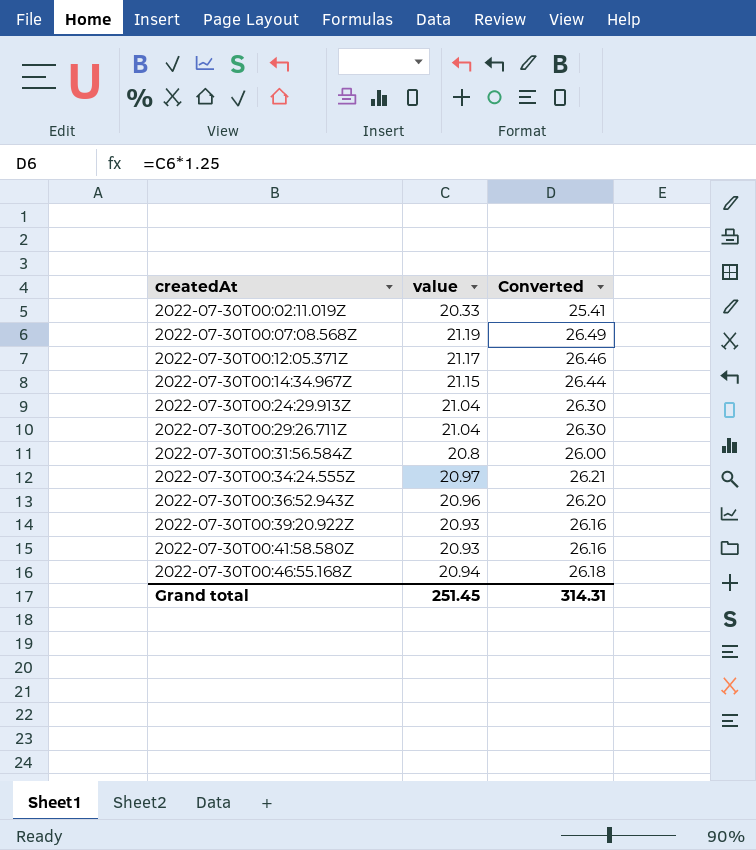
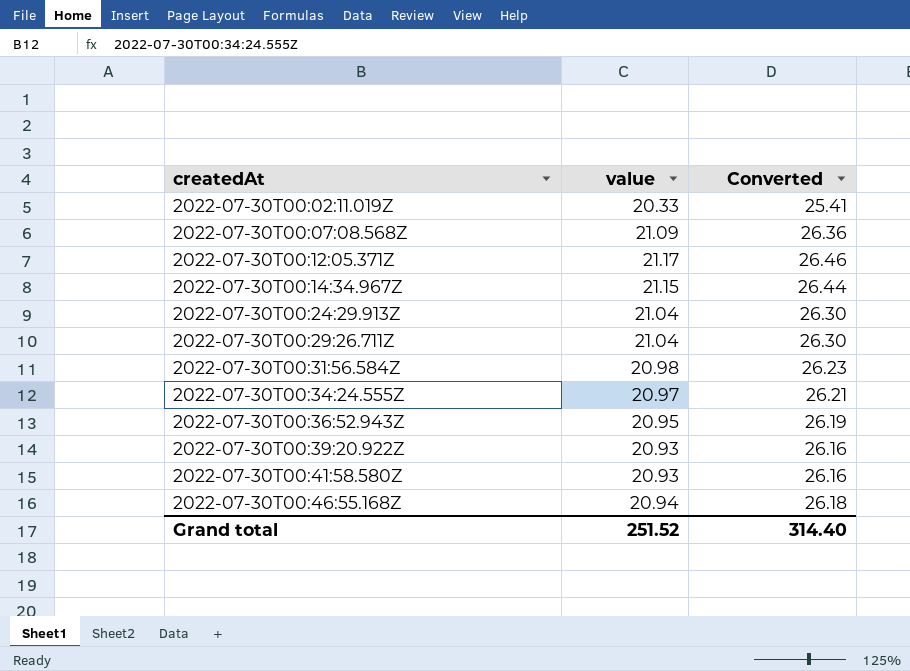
2022-07-30T00:07:08.568Z | value: 21.19 -> 21.09
2022-07-30T00:07:08.568Z | Converted: 26.49 -> 26.36
2022-07-30T00:31:56.584Z | value: 20.8 -> 20.98
2022-07-30T00:31:56.584Z | Converted: 26.00 -> 26.23
2022-07-30T00:36:52.943Z | value: 20.96 -> 20.95
2022-07-30T00:36:52.943Z | Converted: 26.20 -> 26.19
Grand total | value: 251.45 -> 251.52
Grand total | Converted: 314.31 -> 314.40

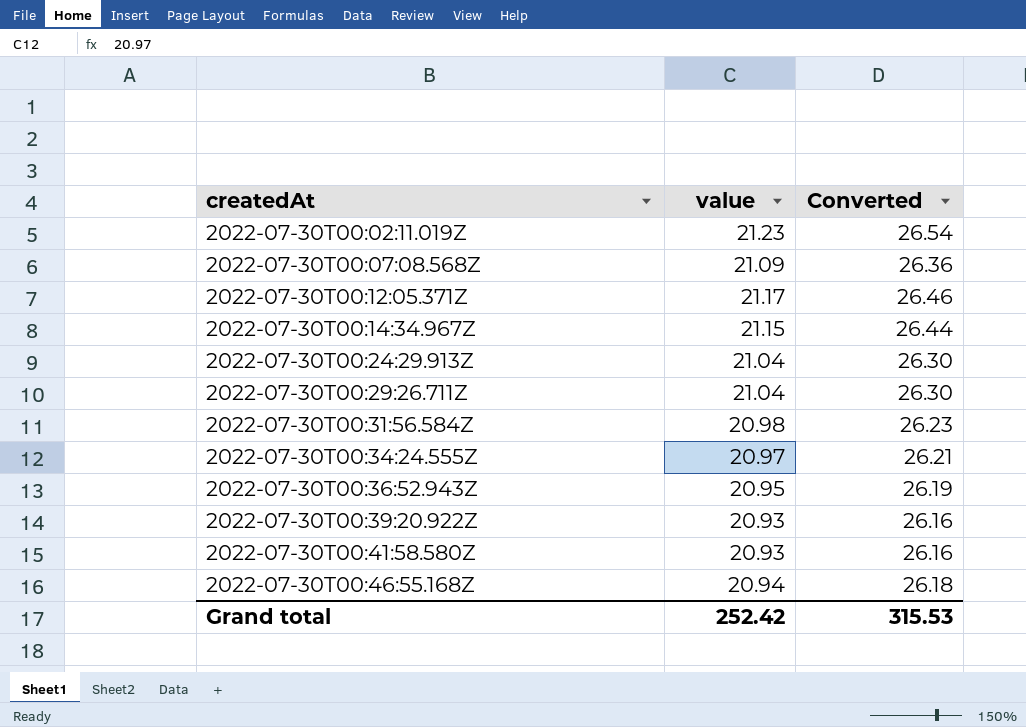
2022-07-30T00:02:11.019Z | value: 20.33 -> 21.23
2022-07-30T00:02:11.019Z | Converted: 25.41 -> 26.54
Grand total | value: 251.52 -> 252.42
Grand total | Converted: 314.40 -> 315.53

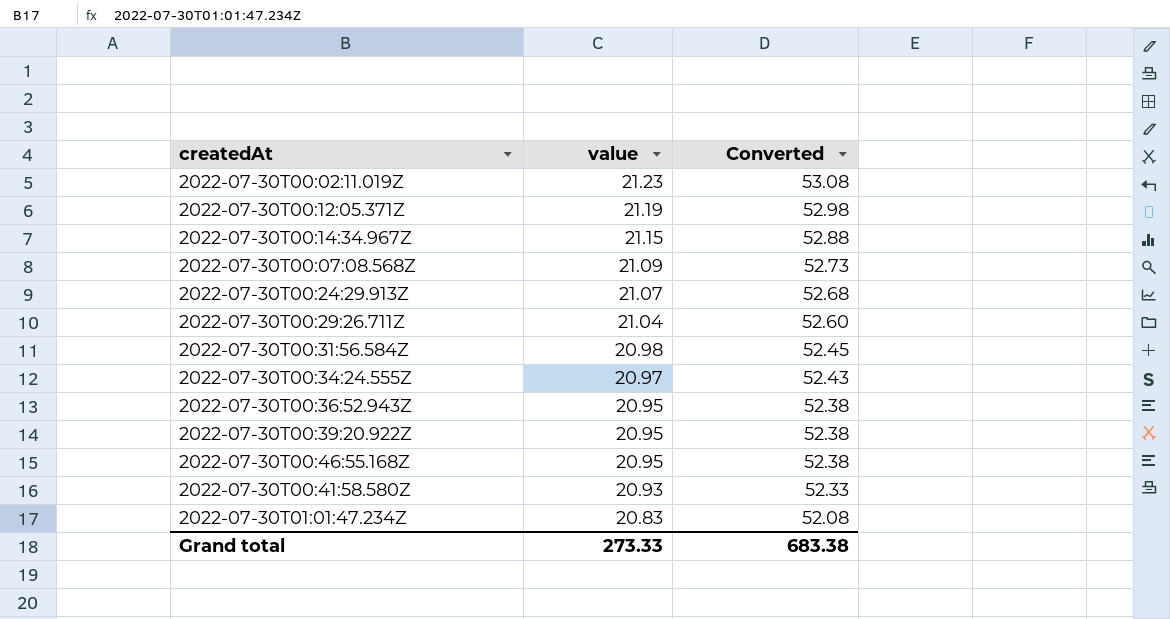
row order: createdAt ascending -> value descending
column Converted | formula: [value] * 1.25 -> [value] * 2.5
2022-07-30T00:12:05.371Z | value: 21.17 -> 21.19
2022-07-30T00:24:29.913Z | value: 21.04 -> 21.07
2022-07-30T00:39:20.922Z | value: 20.93 -> 20.95
2022-07-30T00:46:55.168Z | value: 20.94 -> 20.95
row 2022-07-30T01:01:47.234Z: none -> 20.83 | 52.08
Grand total | value: 252.42 -> 273.33
Grand total | Converted: 315.53 -> 683.38

